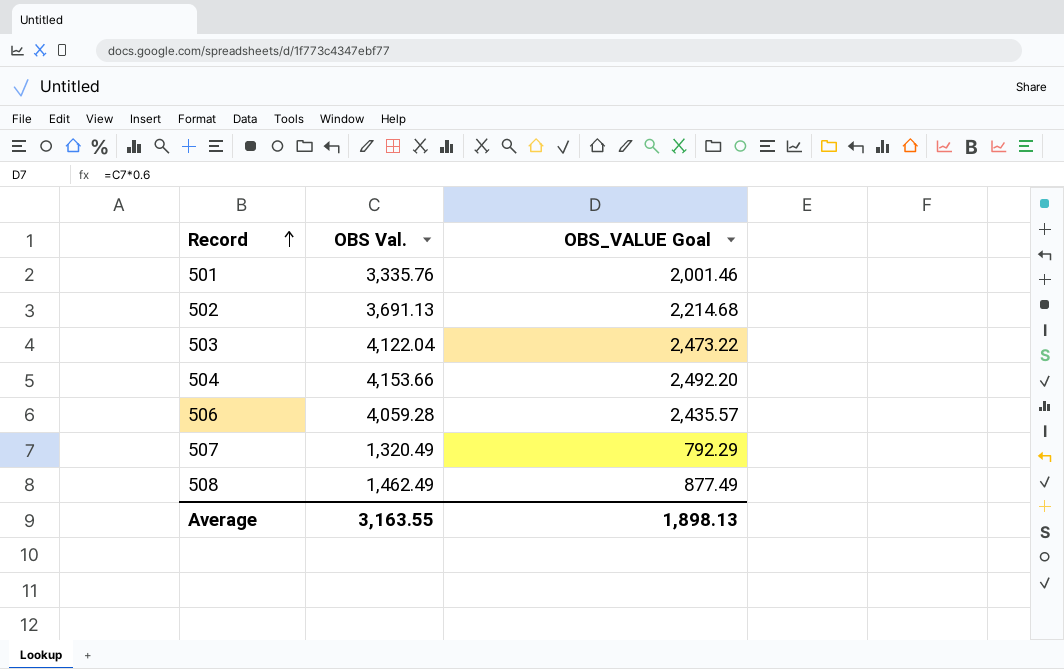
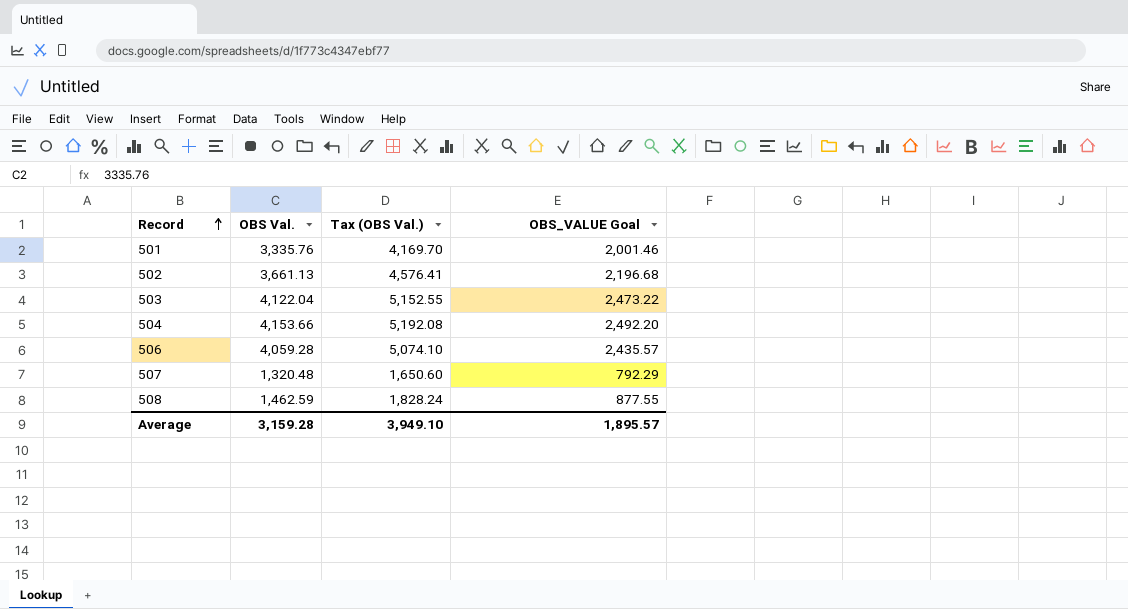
column Tax (OBS Val.) | formula: none -> [OBS Val.] * 1.25
502 | OBS Val.: 3,691.13 -> 3,661.13
502 | OBS_VALUE Goal: 2,214.68 -> 2,196.68
507 | OBS Val.: 1,320.49 -> 1,320.48
508 | OBS Val.: 1,462.49 -> 1,462.59
508 | OBS_VALUE Goal: 877.49 -> 877.55
Average | OBS Val.: 3,163.55 -> 3,159.28
Average | OBS_VALUE Goal: 1,898.13 -> 1,895.57

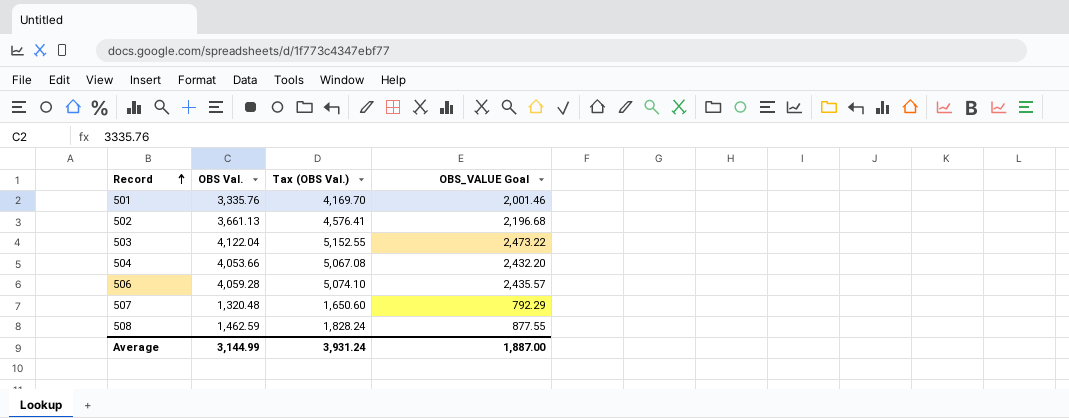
504 | OBS Val.: 4,153.66 -> 4,053.66
504 | Tax (OBS Val.): 5,192.08 -> 5,067.08
504 | OBS_VALUE Goal: 2,492.20 -> 2,432.20
Average | OBS Val.: 3,159.28 -> 3,144.99
Average | Tax (OBS Val.): 3,949.10 -> 3,931.24
Average | OBS_VALUE Goal: 1,895.57 -> 1,887.00

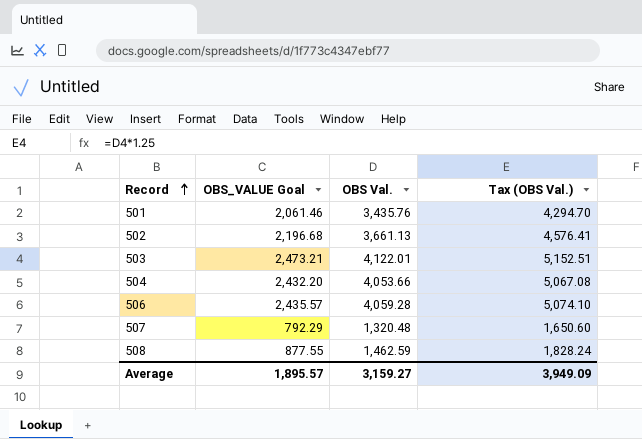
column OBS_VALUE Goal | position: 4 -> 2
501 | OBS_VALUE Goal: 2,001.46 -> 2,061.46
501 | OBS Val.: 3,335.76 -> 3,435.76
501 | Tax (OBS Val.): 4,169.70 -> 4,294.70
503 | OBS_VALUE Goal: 2,473.22 -> 2,473.21
503 | OBS Val.: 4,122.04 -> 4,122.01
503 | Tax (OBS Val.): 5,152.55 -> 5,152.51
Average | OBS_VALUE Goal: 1,887.00 -> 1,895.57
Average | OBS Val.: 3,144.99 -> 3,159.27
Average | Tax (OBS Val.): 3,931.24 -> 3,949.09

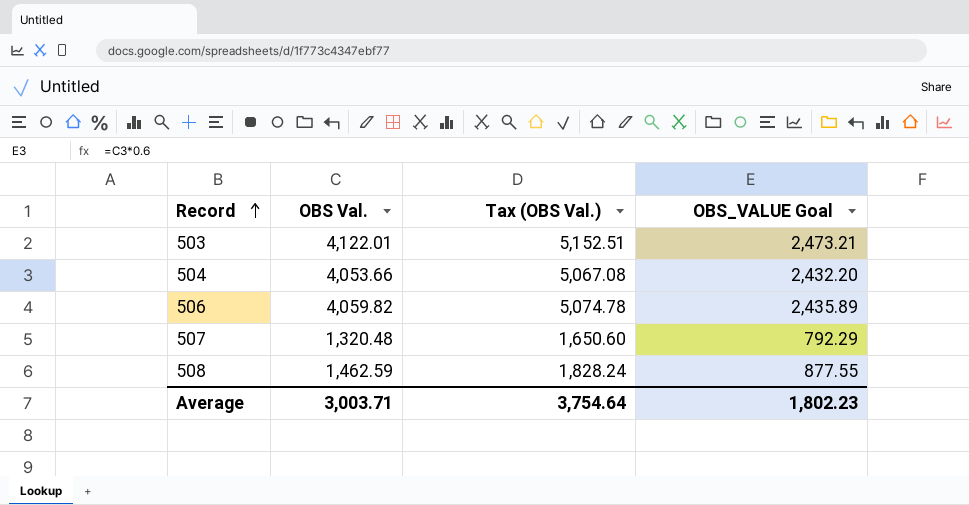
column OBS_VALUE Goal | position: 2 -> 4
row 501: 2,061.46 | 3,435.76 | 4,294.70 -> none
row 502: 2,196.68 | 3,661.13 | 4,576.41 -> none
506 | OBS Val.: 4,059.28 -> 4,059.82
506 | Tax (OBS Val.): 5,074.10 -> 5,074.78
506 | OBS_VALUE Goal: 2,435.57 -> 2,435.89
Average | OBS Val.: 3,159.27 -> 3,003.71
Average | Tax (OBS Val.): 3,949.09 -> 3,754.64
Average | OBS_VALUE Goal: 1,895.57 -> 1,802.23

